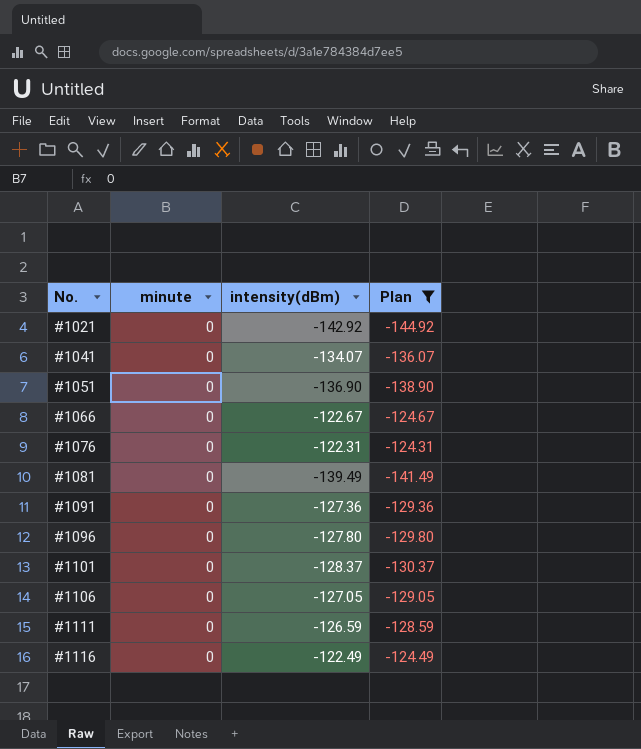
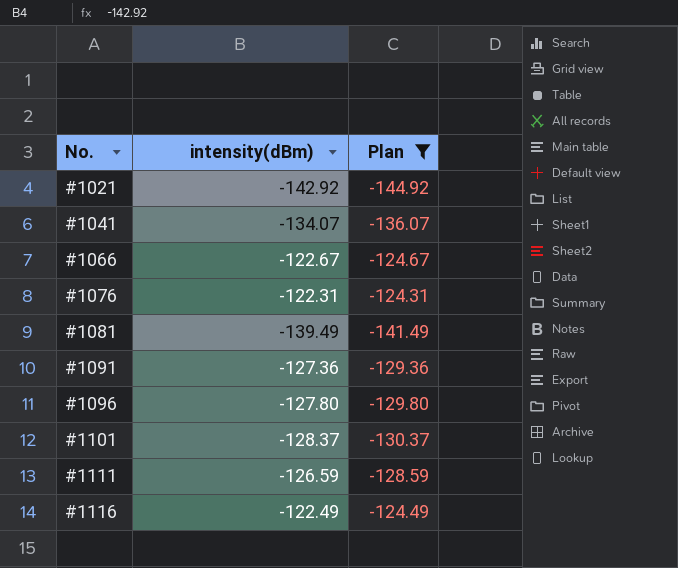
column minute | position: 2 -> none
row #1051: 0 | -136.90 | -138.90 -> none
row #1106: 0 | -127.05 | -129.05 -> none

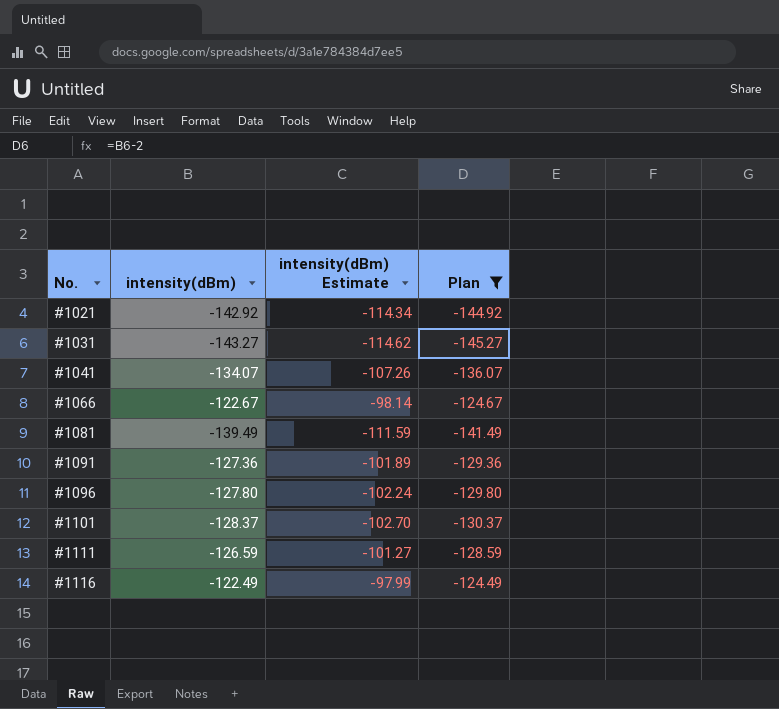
column intensity(dBm) Estimate | formula: none -> [intensity(dBm)] * 0.8
row #1076: -122.31 | -124.31 -> none
row #1031: none -> -143.27 | -114.62 | -145.27

